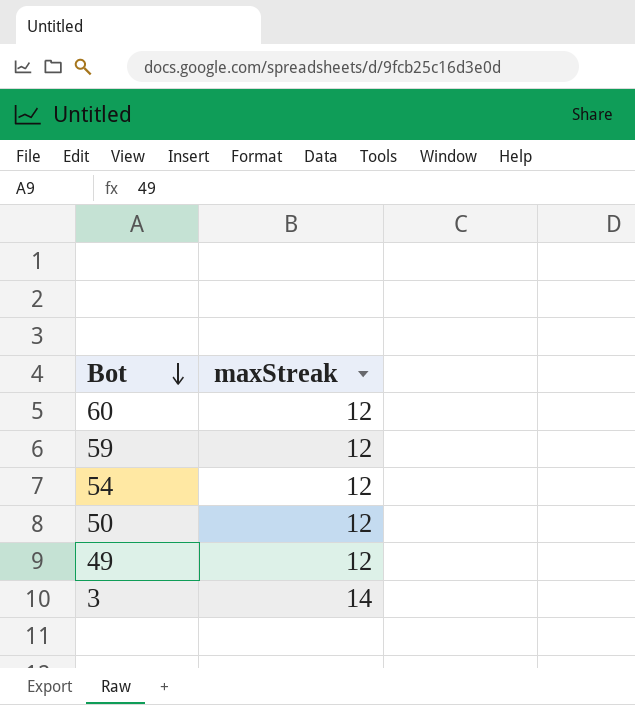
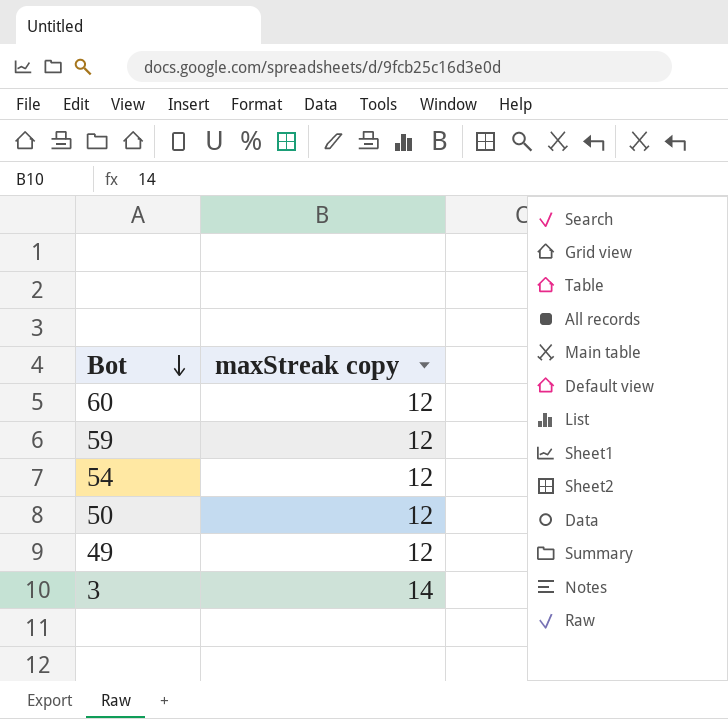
column name: maxStreak -> maxStreak copy

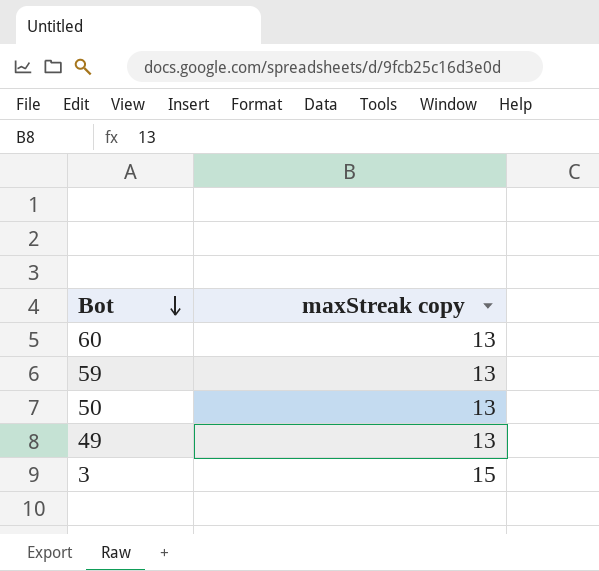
row 54: 12 -> none
60 | maxStreak copy: 12 -> 13
59 | maxStreak copy: 12 -> 13
50 | maxStreak copy: 12 -> 13
49 | maxStreak copy: 12 -> 13
3 | maxStreak copy: 14 -> 15

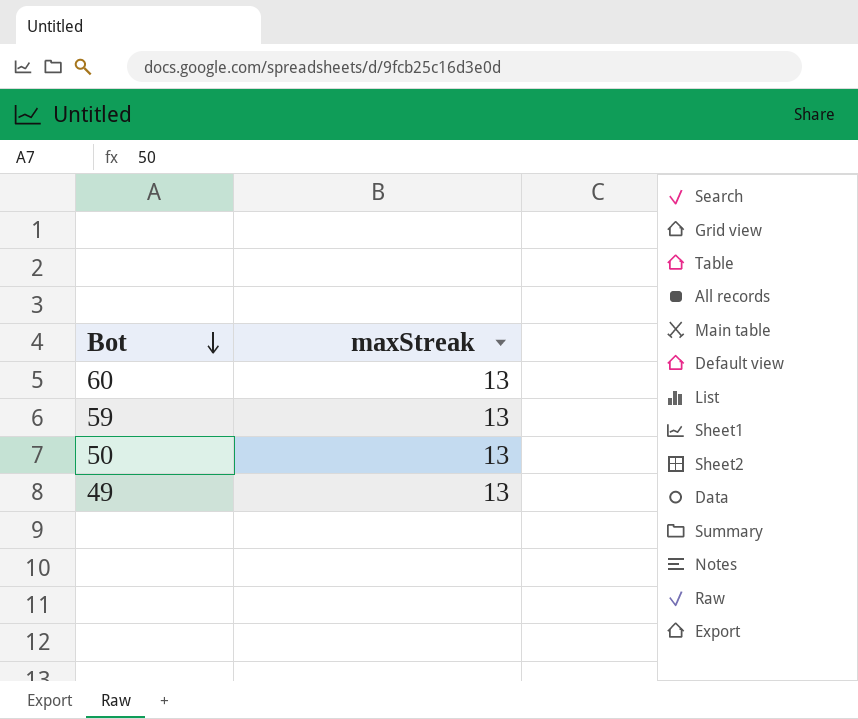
column name: maxStreak copy -> maxStreak
row 3: 15 -> none

